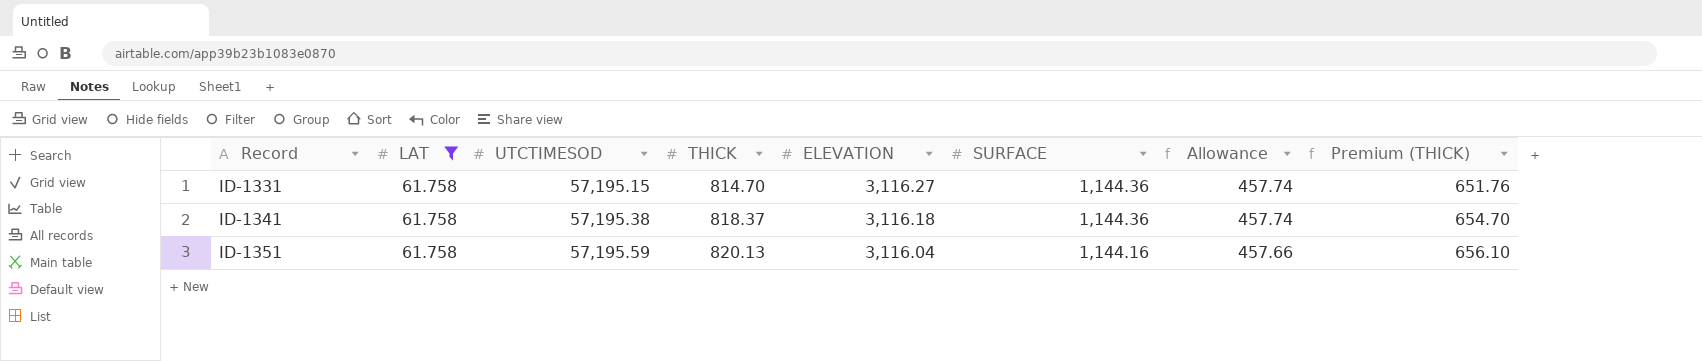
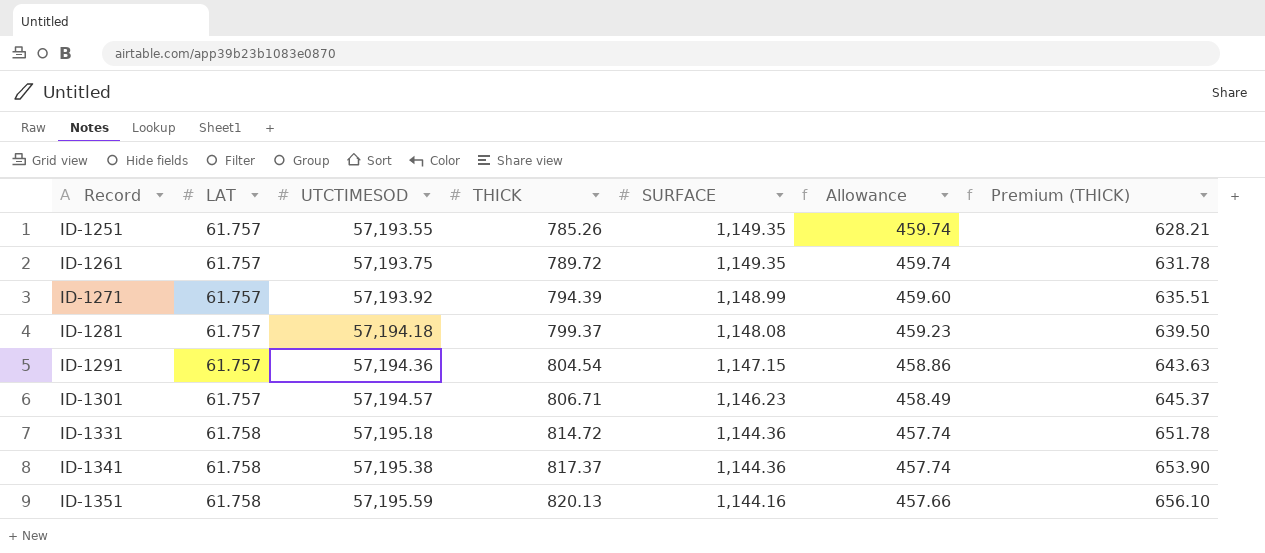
filter: LAT = 61.758 -> none
column ELEVATION | position: 5 -> none
ID-1331 | UTCTIMESOD: 57,195.15 -> 57,195.18
ID-1331 | THICK: 814.70 -> 814.72
ID-1331 | Premium (THICK): 651.76 -> 651.78
ID-1341 | THICK: 818.37 -> 817.37
ID-1341 | Premium (THICK): 654.70 -> 653.90

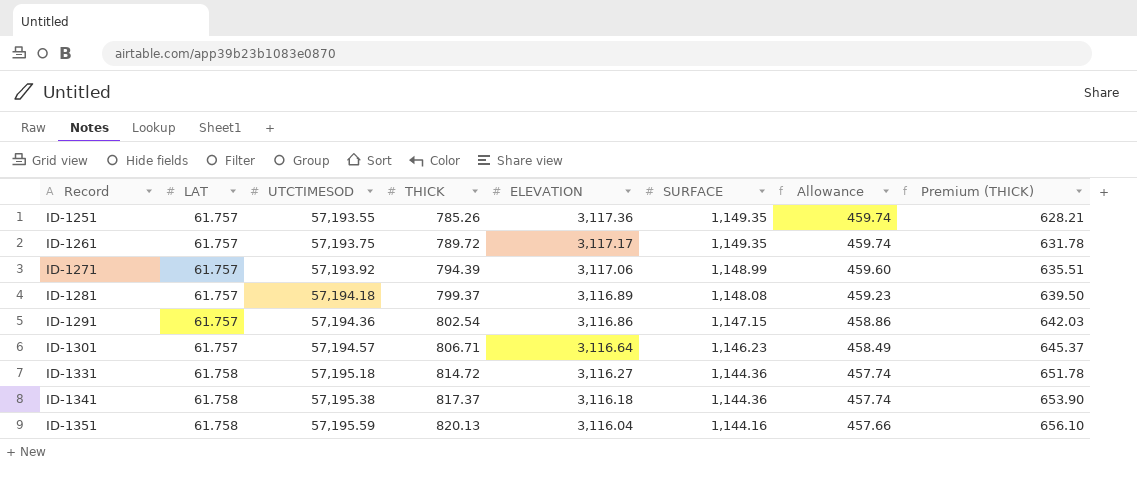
column ELEVATION | position: none -> 5
ID-1291 | THICK: 804.54 -> 802.54
ID-1291 | Premium (THICK): 643.63 -> 642.03

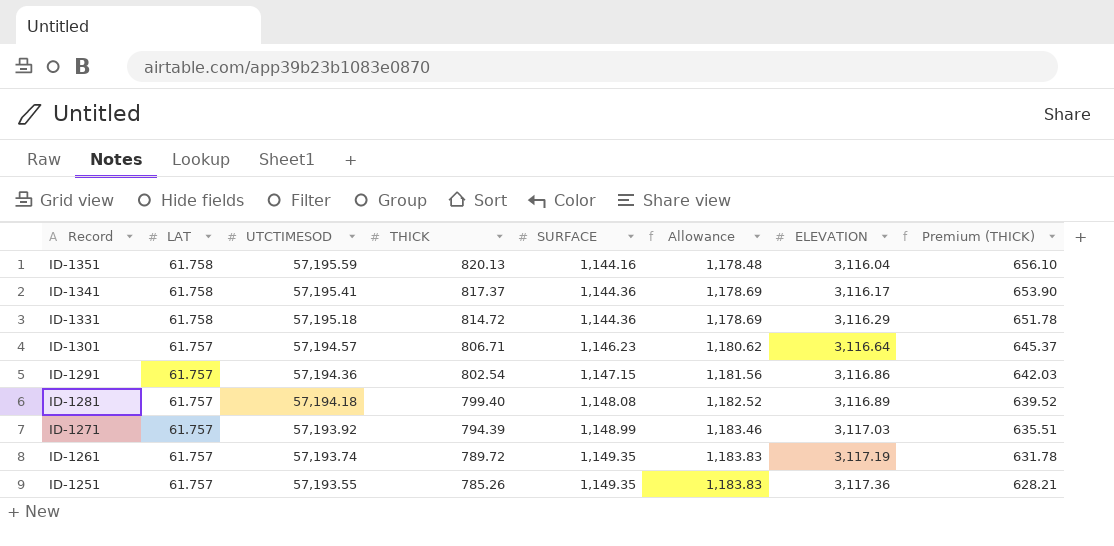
row order: Record ascending -> Record descending
column Allowance | formula: [SURFACE] * 0.4 -> [SURFACE] * 1.03
column ELEVATION | position: 5 -> 7
ID-1341 | UTCTIMESOD: 57,195.38 -> 57,195.41
ID-1341 | ELEVATION: 3,116.18 -> 3,116.17
ID-1331 | ELEVATION: 3,116.27 -> 3,116.29
ID-1281 | THICK: 799.37 -> 799.40
ID-1281 | Premium (THICK): 639.50 -> 639.52
ID-1271 | ELEVATION: 3,117.06 -> 3,117.03
ID-1261 | UTCTIMESOD: 57,193.75 -> 57,193.74
ID-1261 | ELEVATION: 3,117.17 -> 3,117.19

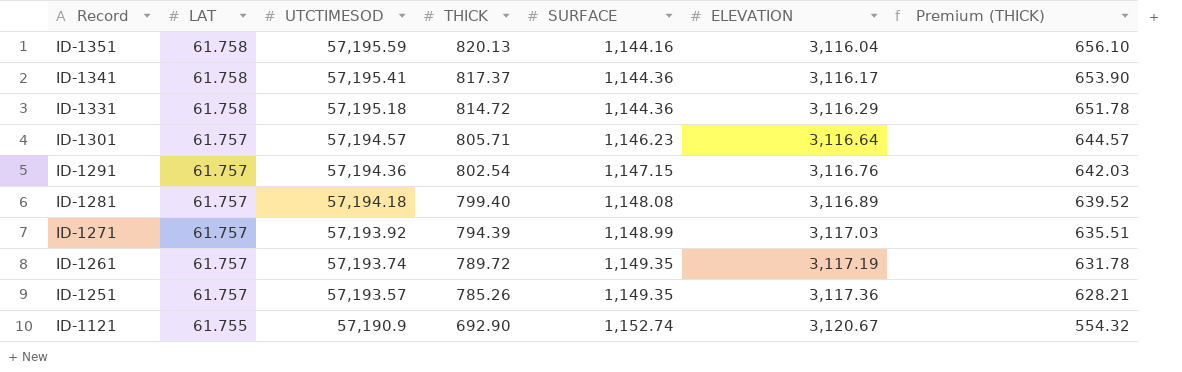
column Allowance | formula: [SURFACE] * 1.03 -> none
ID-1301 | THICK: 806.71 -> 805.71
ID-1301 | Premium (THICK): 645.37 -> 644.57
ID-1291 | ELEVATION: 3,116.86 -> 3,116.76
ID-1251 | UTCTIMESOD: 57,193.55 -> 57,193.57
row ID-1121: none -> 61.755 | 57,190.9 | 692.90 | 1,152.74 | 3,120.67 | 554.32

